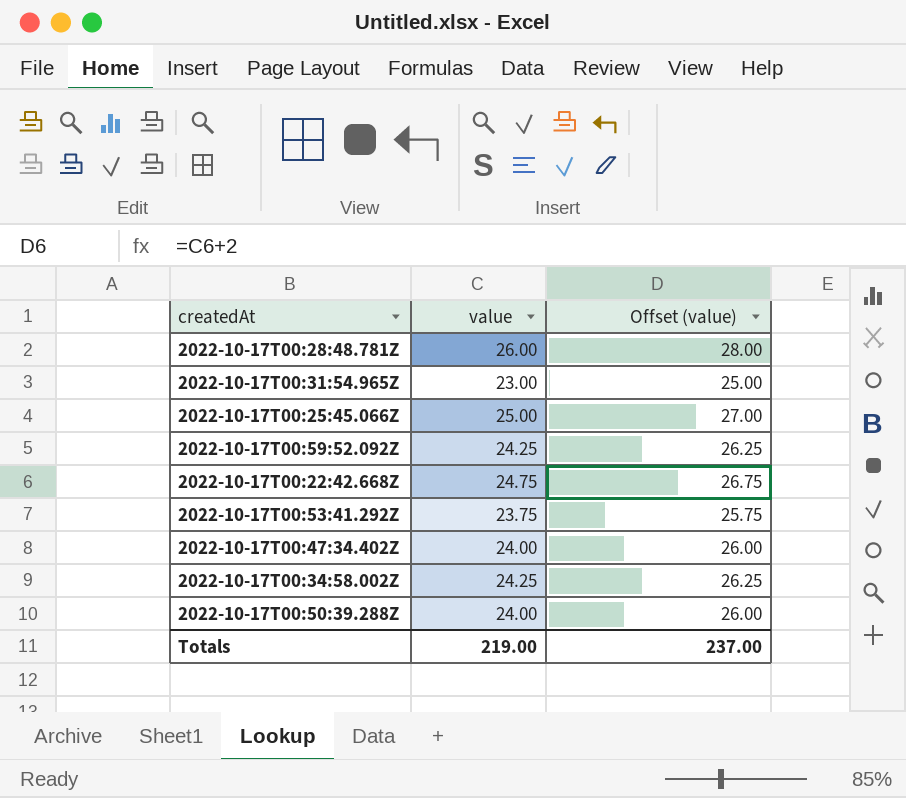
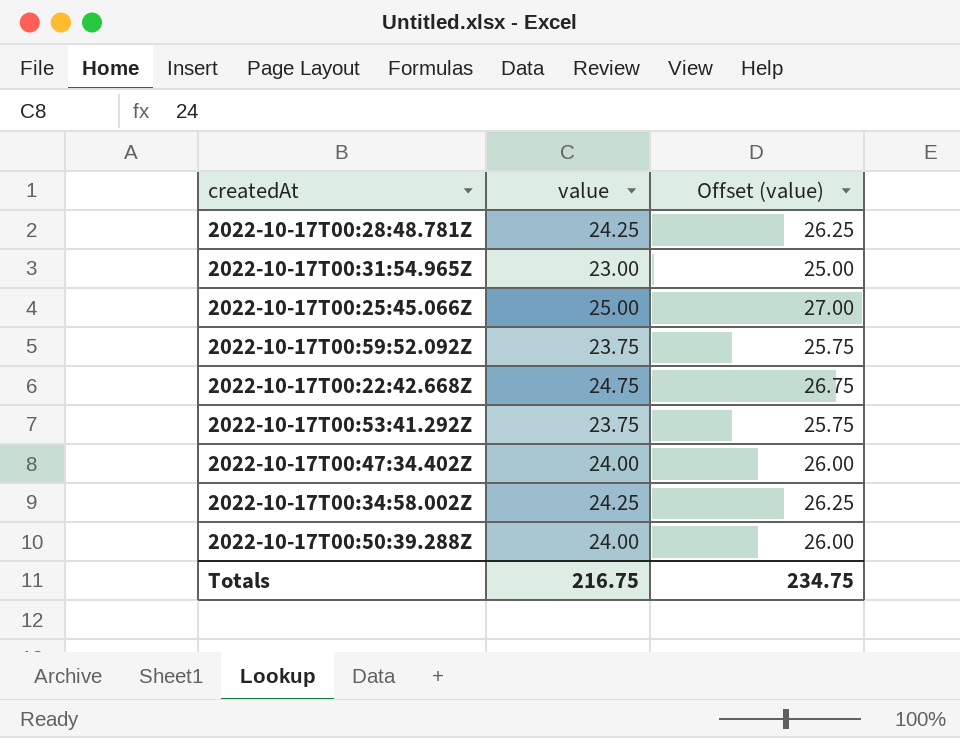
2022-10-17T00:28:48.781Z | value: 26.00 -> 24.25
2022-10-17T00:28:48.781Z | Offset (value): 28.00 -> 26.25
2022-10-17T00:59:52.092Z | value: 24.25 -> 23.75
2022-10-17T00:59:52.092Z | Offset (value): 26.25 -> 25.75
Totals | value: 219.00 -> 216.75
Totals | Offset (value): 237.00 -> 234.75

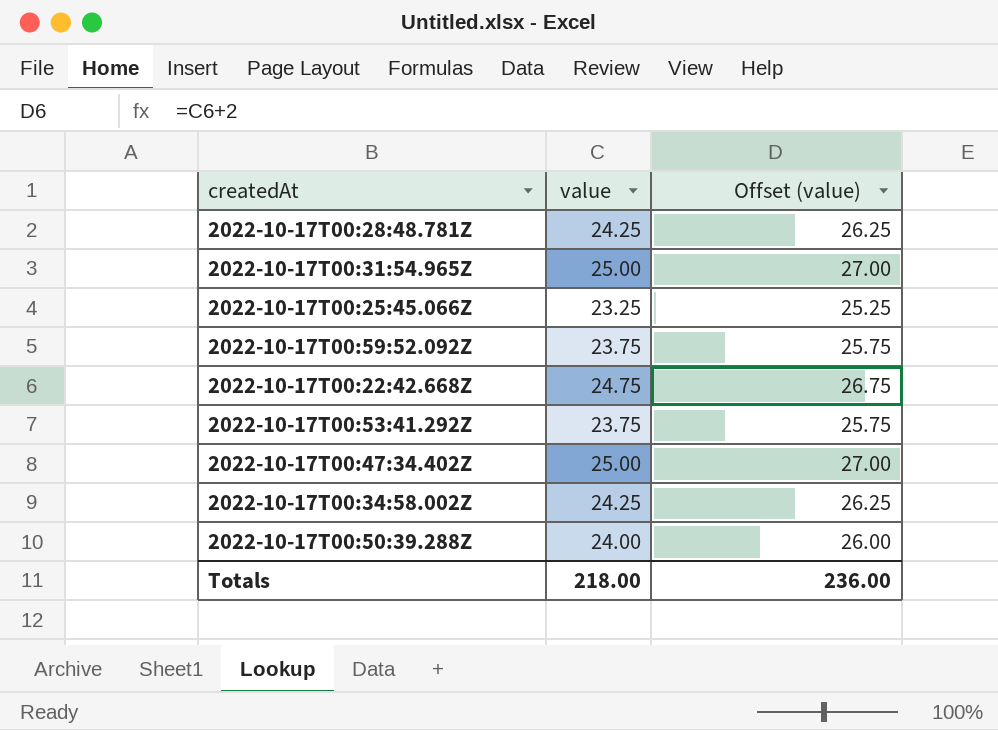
2022-10-17T00:31:54.965Z | value: 23.00 -> 25.00
2022-10-17T00:31:54.965Z | Offset (value): 25.00 -> 27.00
2022-10-17T00:25:45.066Z | value: 25.00 -> 23.25
2022-10-17T00:25:45.066Z | Offset (value): 27.00 -> 25.25
2022-10-17T00:47:34.402Z | value: 24.00 -> 25.00
2022-10-17T00:47:34.402Z | Offset (value): 26.00 -> 27.00
Totals | value: 216.75 -> 218.00
Totals | Offset (value): 234.75 -> 236.00

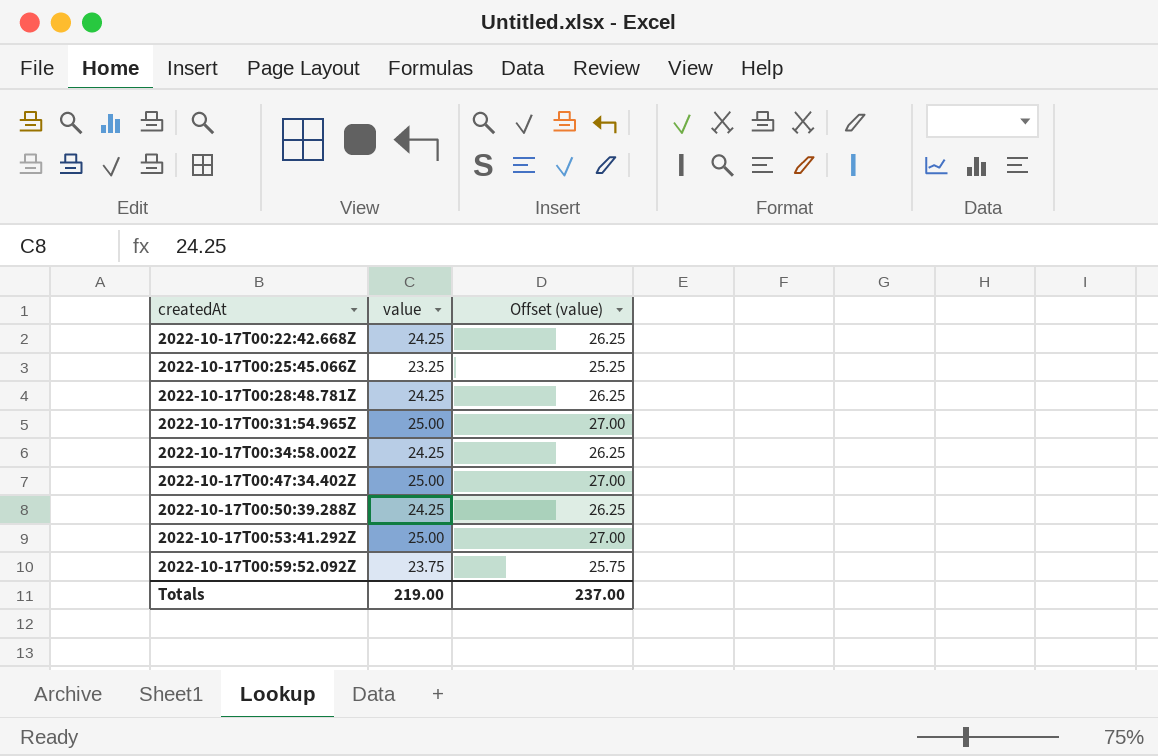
row order: none -> createdAt ascending
2022-10-17T00:22:42.668Z | value: 24.75 -> 24.25
2022-10-17T00:22:42.668Z | Offset (value): 26.75 -> 26.25
2022-10-17T00:50:39.288Z | value: 24.00 -> 24.25
2022-10-17T00:50:39.288Z | Offset (value): 26.00 -> 26.25
2022-10-17T00:53:41.292Z | value: 23.75 -> 25.00
2022-10-17T00:53:41.292Z | Offset (value): 25.75 -> 27.00
Totals | value: 218.00 -> 219.00
Totals | Offset (value): 236.00 -> 237.00

